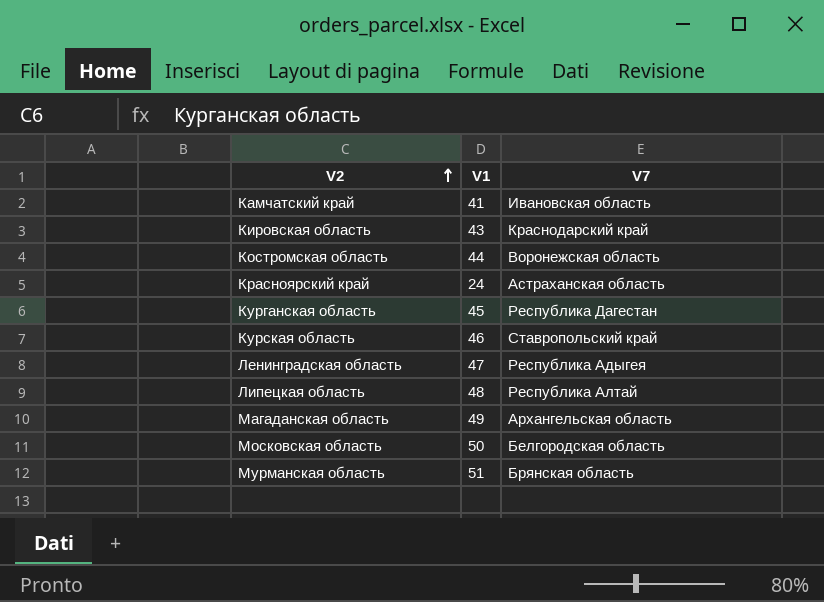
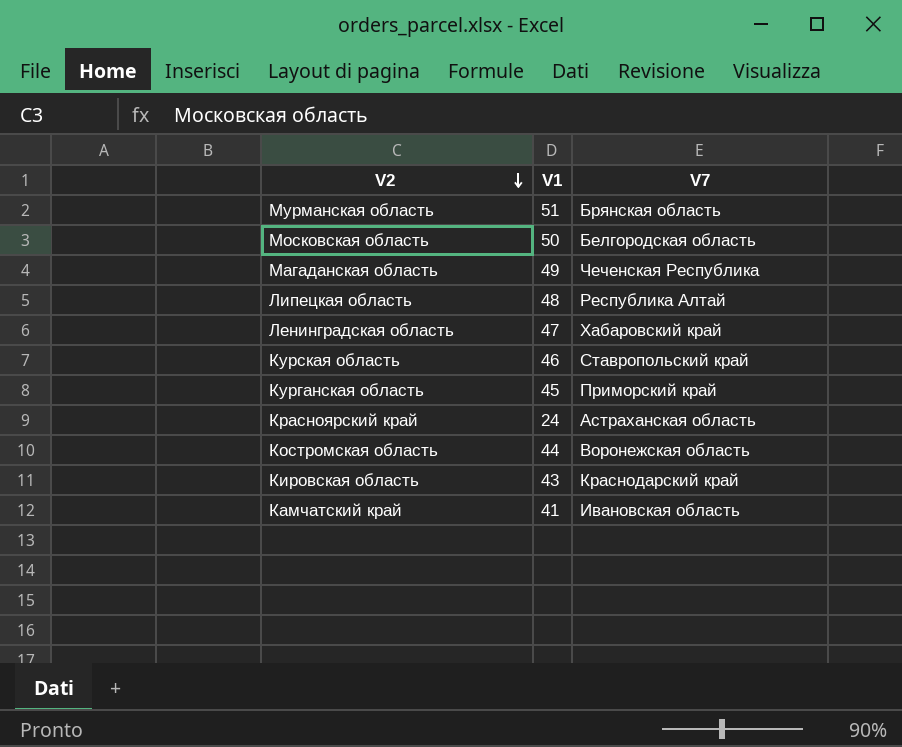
row order: V2 ascending -> V2 descending
Магаданская область | V7: Архангельская область -> Чеченская Республика
Ленинградская область | V7: Республика Адыгея -> Хабаровский край
Курганская область | V7: Республика Дагестан -> Приморский край

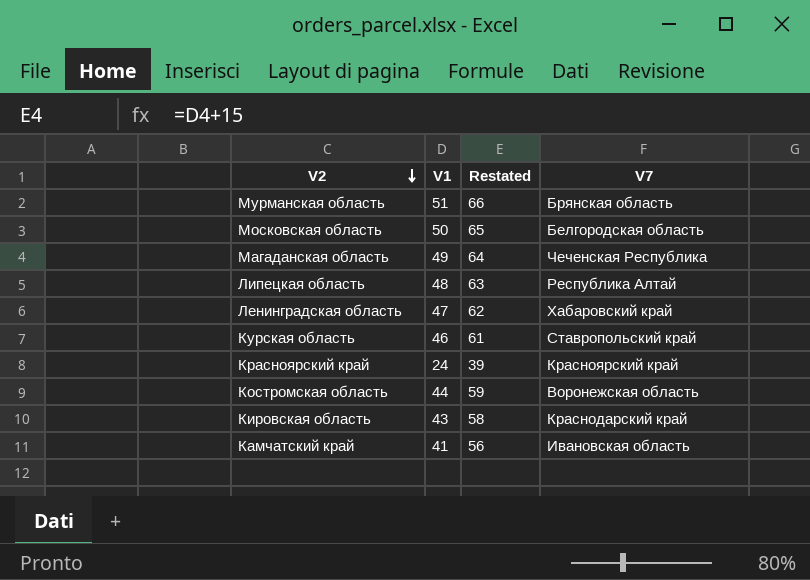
column Restated | formula: none -> [V1] + 15
row Курганская область: 45 | Приморский край -> none
Красноярский край | V7: Астраханская область -> Красноярский край

